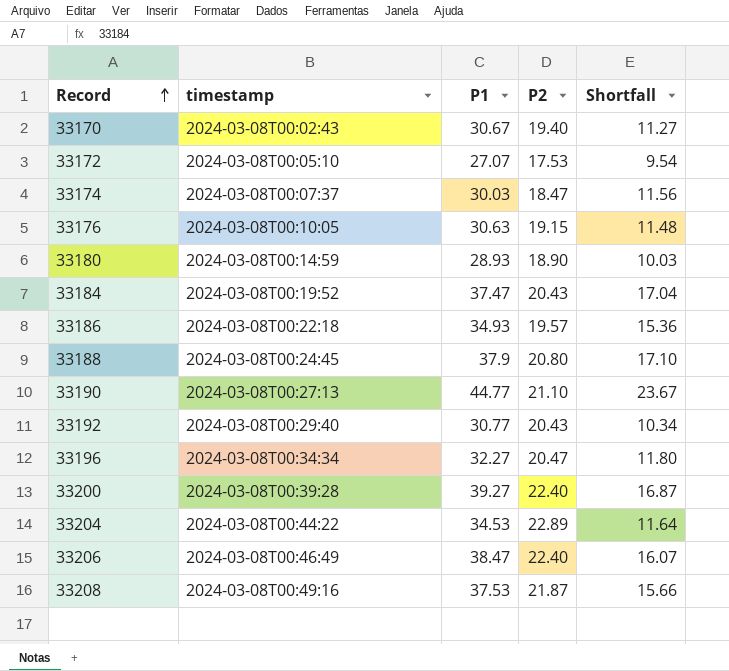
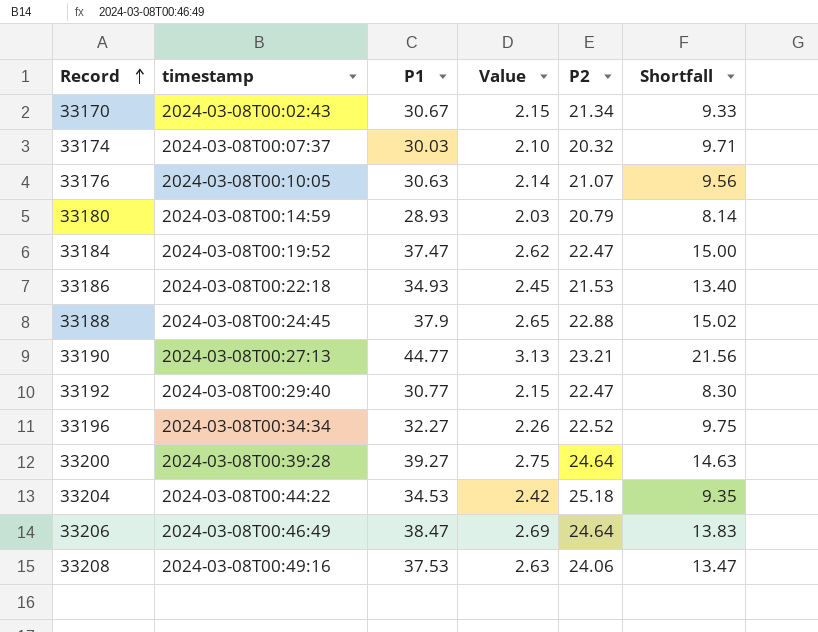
column Value | formula: none -> [P1] * 0.07
row 33172: 2024-03-08T00:05:10 | 27.07 | 17.53 | 9.54 -> none
33170 | P2: 19.40 -> 21.34
33170 | Shortfall: 11.27 -> 9.33
33174 | P2: 18.47 -> 20.32
33174 | Shortfall: 11.56 -> 9.71
33176 | P2: 19.15 -> 21.07
33176 | Shortfall: 11.48 -> 9.56
33180 | P2: 18.90 -> 20.79
33180 | Shortfall: 10.03 -> 8.14
33184 | P2: 20.43 -> 22.47
33184 | Shortfall: 17.04 -> 15.00
33186 | P2: 19.57 -> 21.53
33186 | Shortfall: 15.36 -> 13.40
33188 | P2: 20.80 -> 22.88
33188 | Shortfall: 17.10 -> 15.02
33190 | P2: 21.10 -> 23.21
33190 | Shortfall: 23.67 -> 21.56
33192 | P2: 20.43 -> 22.47
33192 | Shortfall: 10.34 -> 8.30
33196 | P2: 20.47 -> 22.52
33196 | Shortfall: 11.80 -> 9.75
33200 | P2: 22.40 -> 24.64
33200 | Shortfall: 16.87 -> 14.63
33204 | P2: 22.89 -> 25.18
33204 | Shortfall: 11.64 -> 9.35
33206 | P2: 22.40 -> 24.64
33206 | Shortfall: 16.07 -> 13.83
33208 | P2: 21.87 -> 24.06
33208 | Shortfall: 15.66 -> 13.47

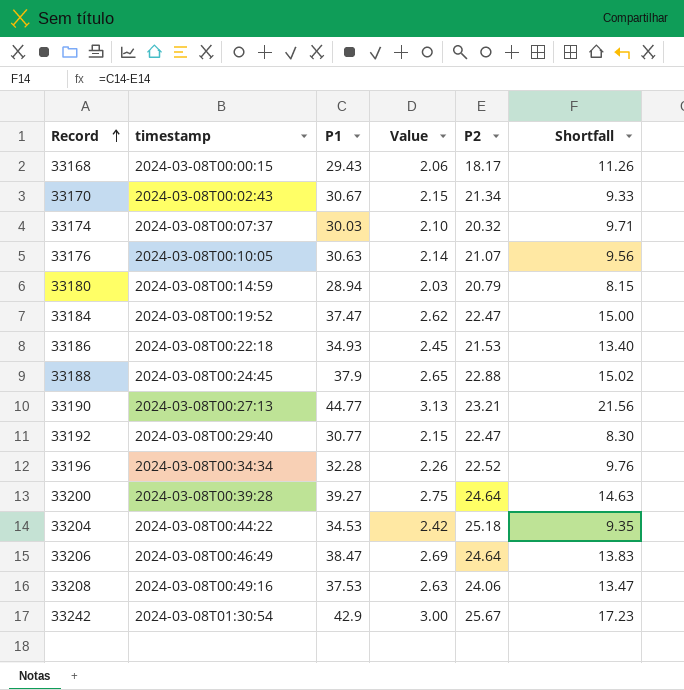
row 33168: none -> 2024-03-08T00:00:15 | 29.43 | 2.06 | 18.17 | 11.26
33180 | P1: 28.93 -> 28.94
33180 | Shortfall: 8.14 -> 8.15
33196 | P1: 32.27 -> 32.28
33196 | Shortfall: 9.75 -> 9.76
row 33242: none -> 2024-03-08T01:30:54 | 42.9 | 3.00 | 25.67 | 17.23

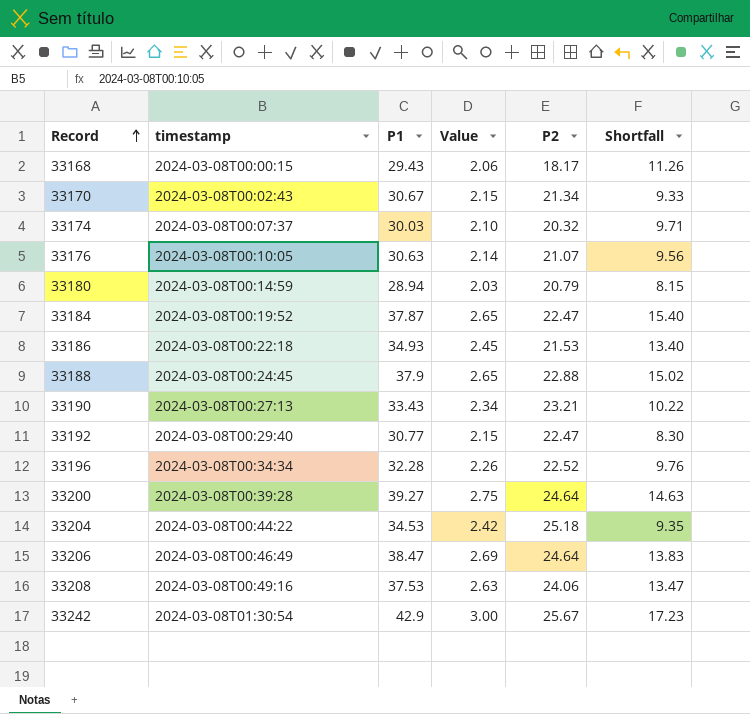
33184 | P1: 37.47 -> 37.87
33184 | Value: 2.62 -> 2.65
33184 | Shortfall: 15.00 -> 15.40
33190 | P1: 44.77 -> 33.43
33190 | Value: 3.13 -> 2.34
33190 | Shortfall: 21.56 -> 10.22

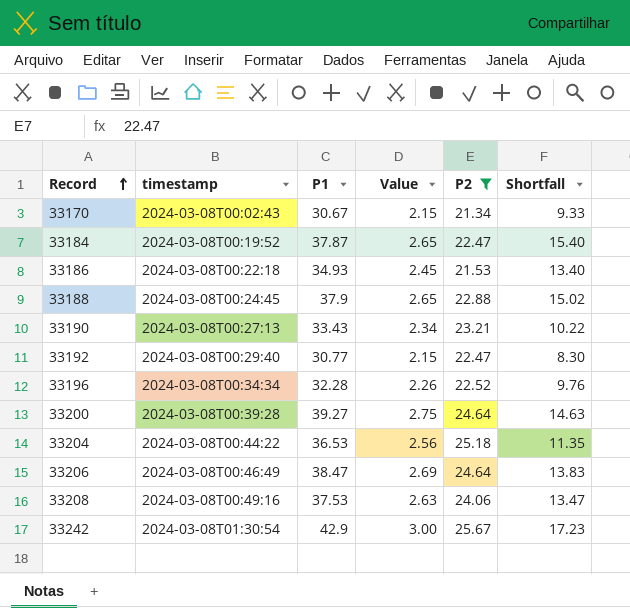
filter: none -> P2 >= 21.34
33204 | P1: 34.53 -> 36.53
33204 | Value: 2.42 -> 2.56
33204 | Shortfall: 9.35 -> 11.35

